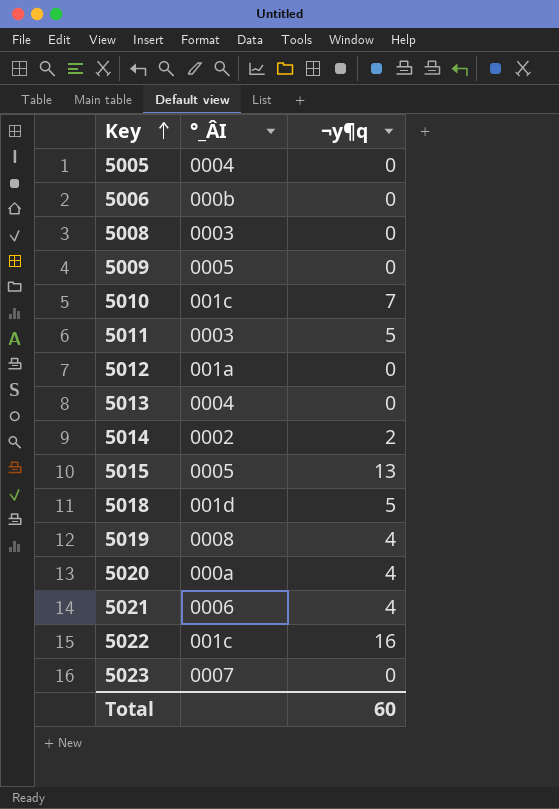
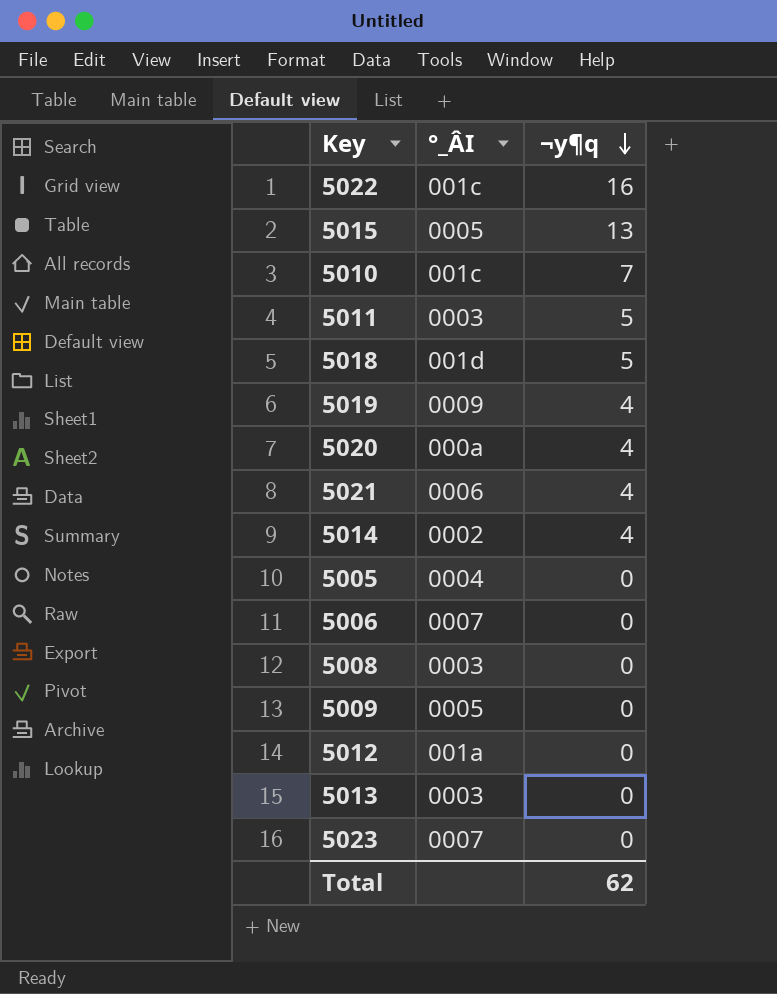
row order: Key ascending -> ¬y¶q descending
5019 | °_ÂI: 0008 -> 0009
5014 | ¬y¶q: 2 -> 4
5006 | °_ÂI: 000b -> 0007
5013 | °_ÂI: 0004 -> 0003
Total | ¬y¶q: 60 -> 62

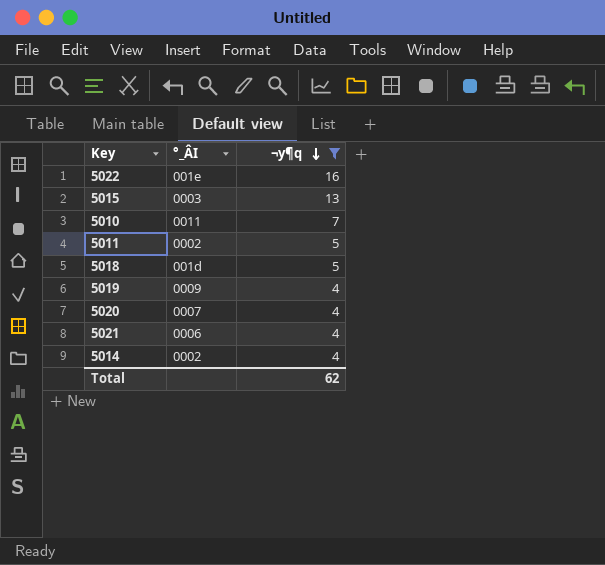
filter: none -> ¬y¶q != 0
5022 | °_ÂI: 001c -> 001e
5015 | °_ÂI: 0005 -> 0003
5010 | °_ÂI: 001c -> 0011
5011 | °_ÂI: 0003 -> 0002
5020 | °_ÂI: 000a -> 0007

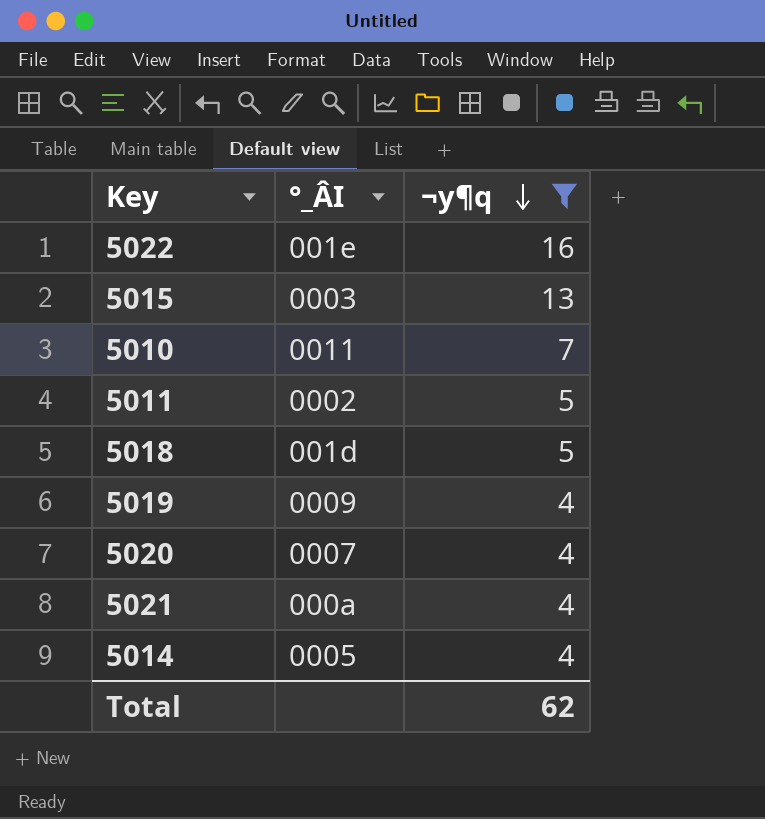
5021 | °_ÂI: 0006 -> 000a
5014 | °_ÂI: 0002 -> 0005

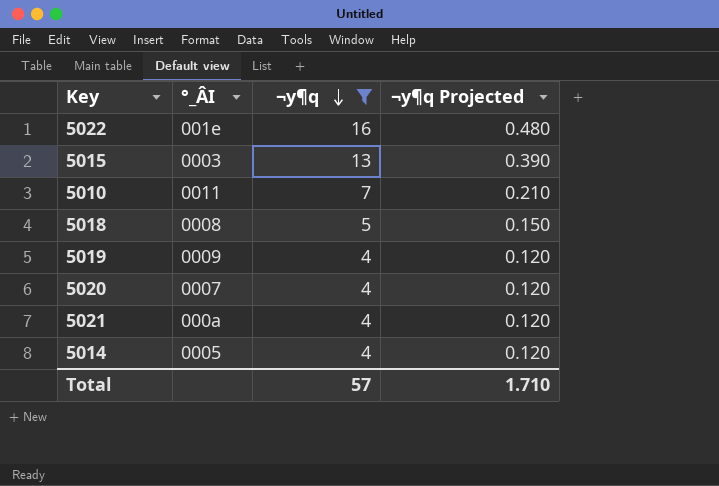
column ¬y¶q Projected | formula: none -> [¬y¶q] * 0.03
row 5011: 0002 | 5 -> none
5018 | °_ÂI: 001d -> 0008
Total | ¬y¶q: 62 -> 57

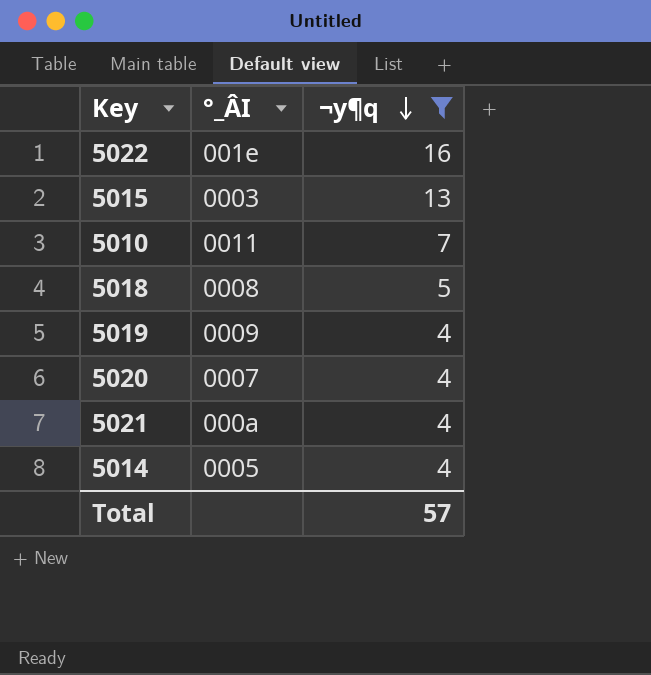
column ¬y¶q Projected | formula: [¬y¶q] * 0.03 -> none

